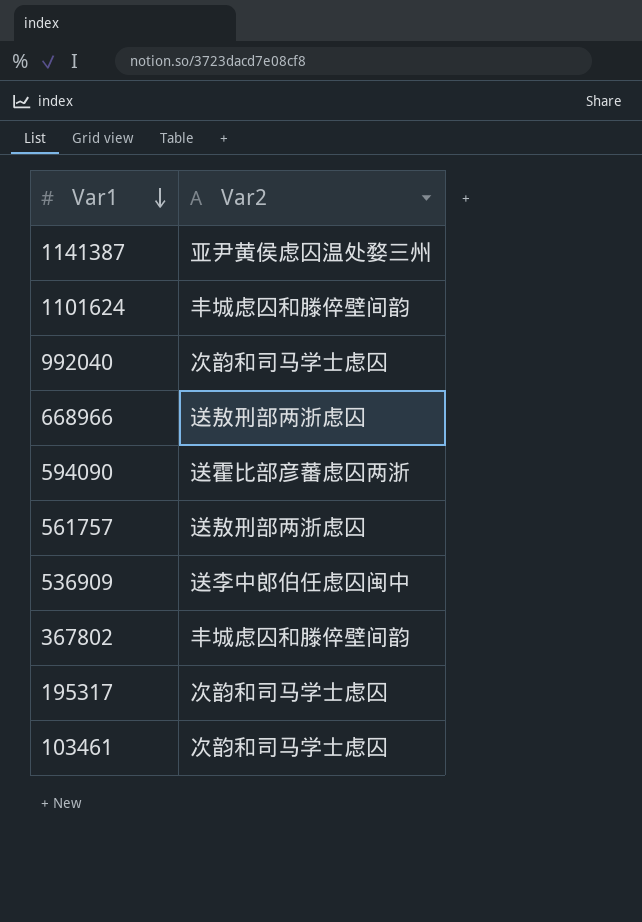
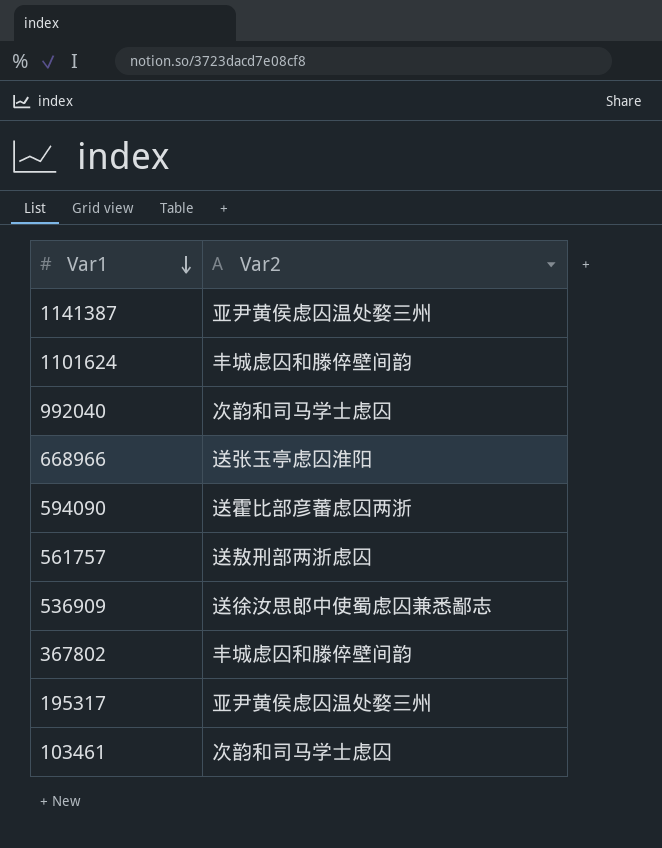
668966 | Var2: 送敖刑部两浙虑囚 -> 送张玉亭虑囚淮阳
536909 | Var2: 送李中郎伯任虑囚闽中 -> 送徐汝思郎中使蜀虑囚兼悉鄙志
195317 | Var2: 次韵和司马学士虑囚 -> 亚尹黄侯虑囚温处婺三州

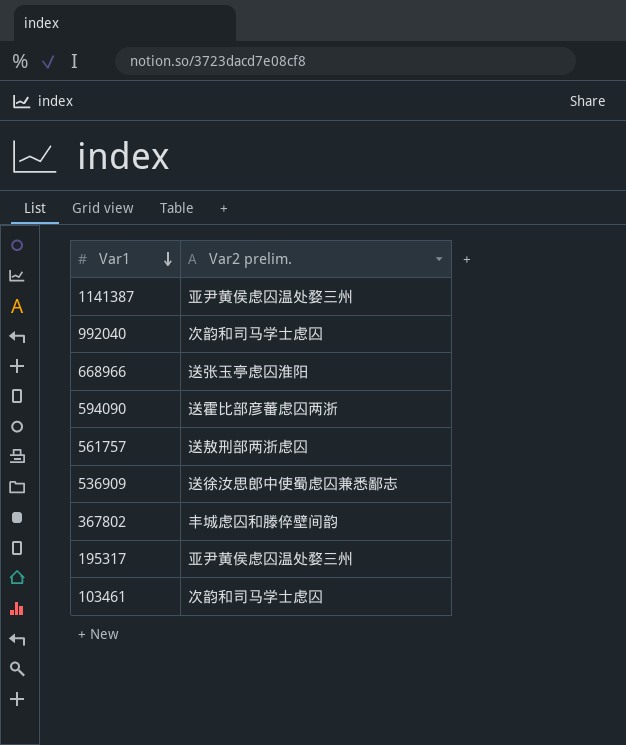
column name: Var2 -> Var2 prelim.
row 1101624: 丰城虑囚和滕倅壁间韵 -> none

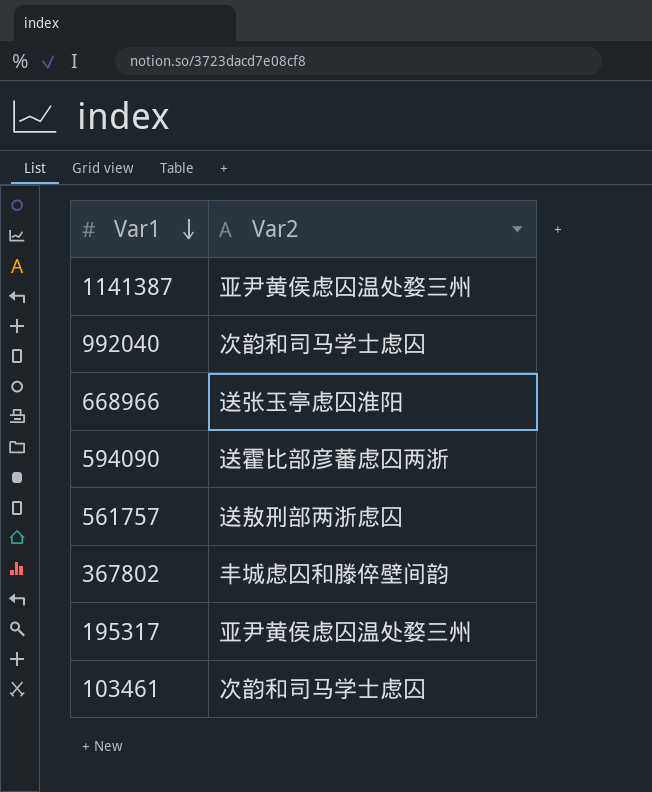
column name: Var2 prelim. -> Var2
row 536909: 送徐汝思郎中使蜀虑囚兼悉鄙志 -> none

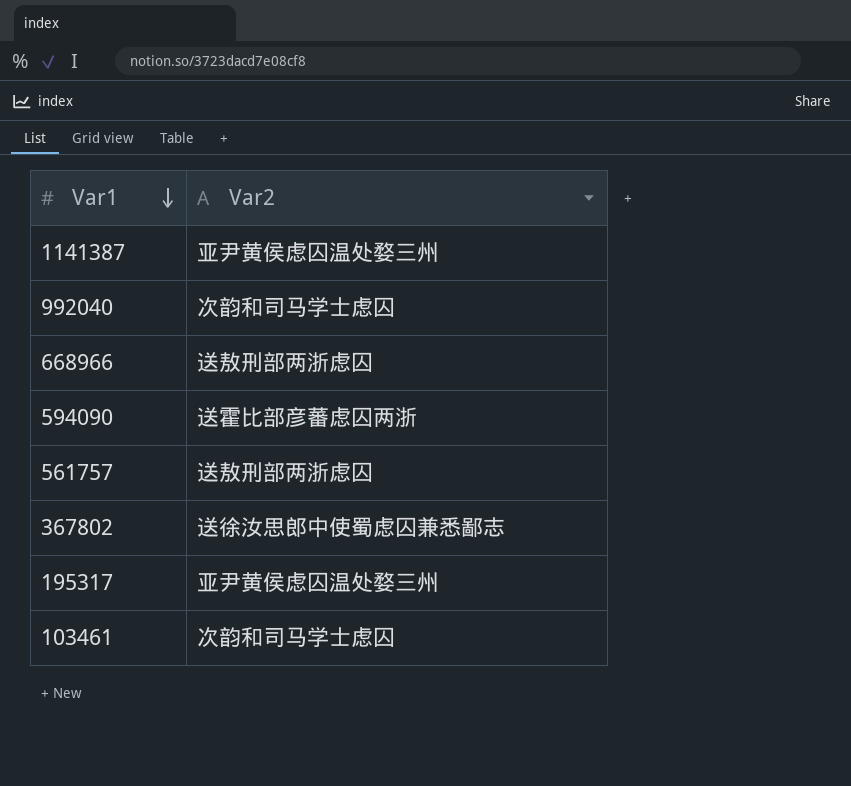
668966 | Var2: 送张玉亭虑囚淮阳 -> 送敖刑部两浙虑囚
367802 | Var2: 丰城虑囚和滕倅壁间韵 -> 送徐汝思郎中使蜀虑囚兼悉鄙志

